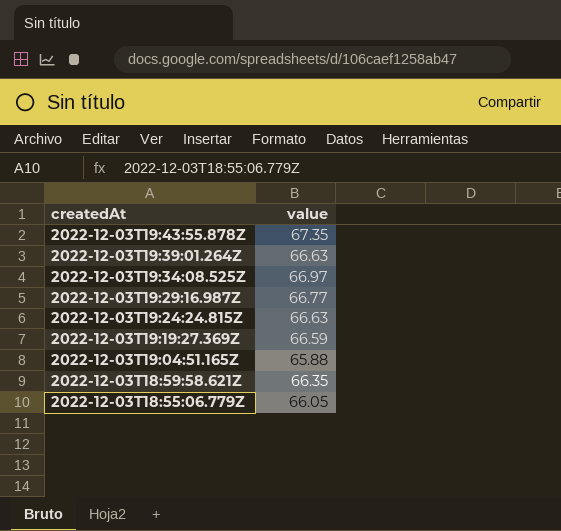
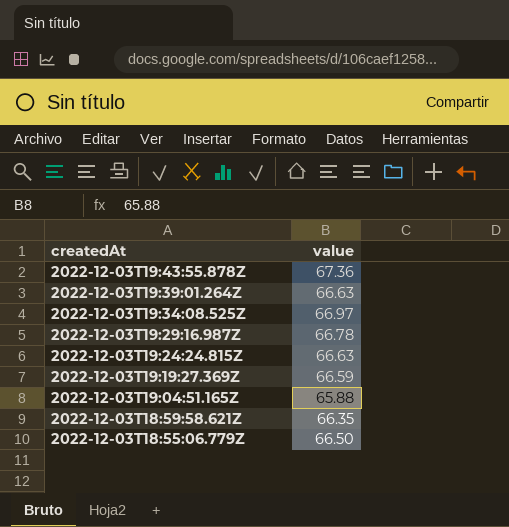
2022-12-03T19:43:55.878Z | value: 67.35 -> 67.36
2022-12-03T19:29:16.987Z | value: 66.77 -> 66.78
2022-12-03T18:55:06.779Z | value: 66.05 -> 66.50

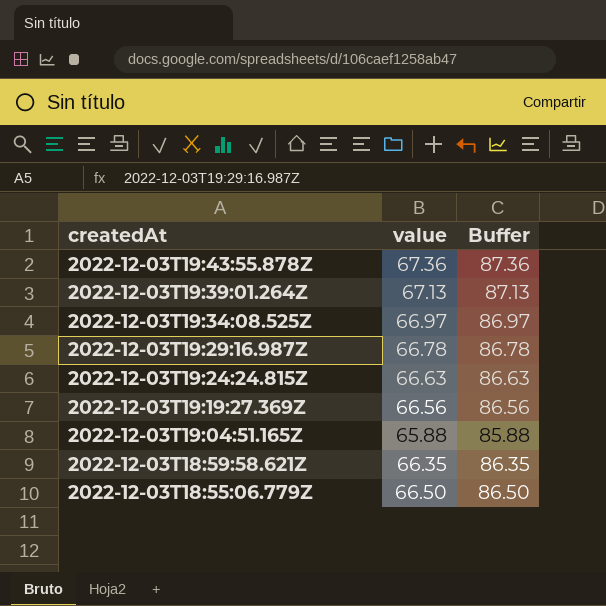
column Buffer | formula: none -> [value] + 20
2022-12-03T19:39:01.264Z | value: 66.63 -> 67.13
2022-12-03T19:19:27.369Z | value: 66.59 -> 66.56

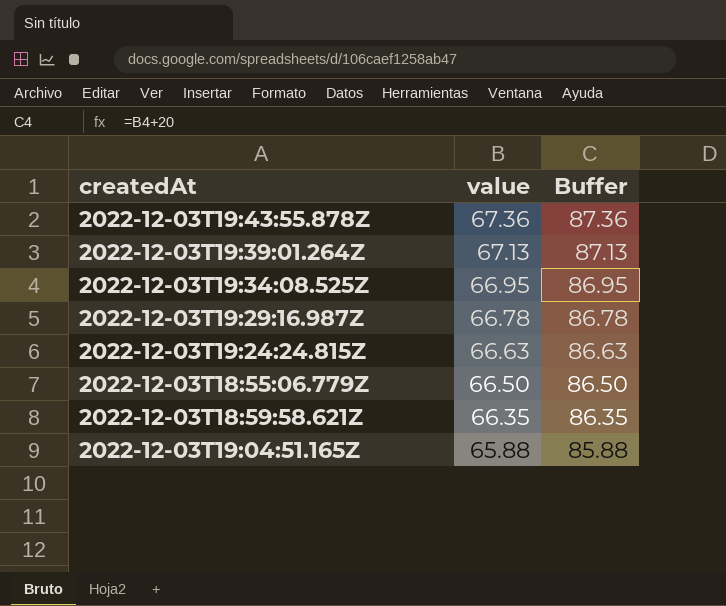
row order: createdAt descending -> value descending
row 2022-12-03T19:19:27.369Z: 66.56 | 86.56 -> none
2022-12-03T19:34:08.525Z | value: 66.97 -> 66.95
2022-12-03T19:34:08.525Z | Buffer: 86.97 -> 86.95

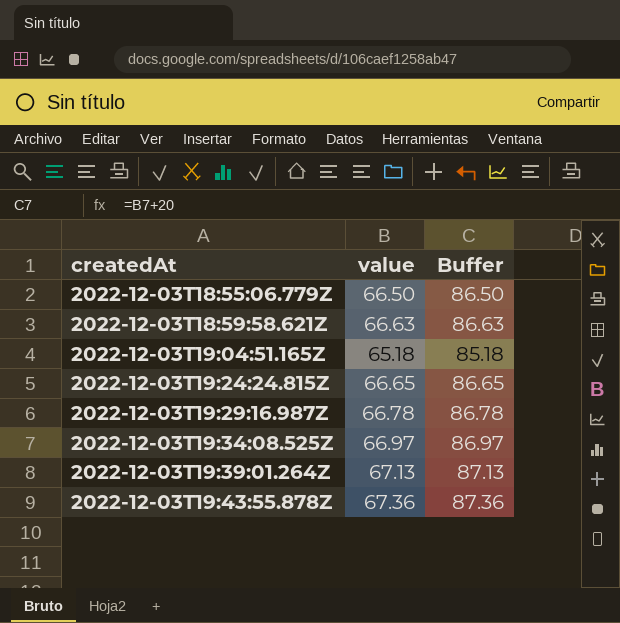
row order: value descending -> createdAt ascending
2022-12-03T18:59:58.621Z | value: 66.35 -> 66.63
2022-12-03T18:59:58.621Z | Buffer: 86.35 -> 86.63
2022-12-03T19:04:51.165Z | value: 65.88 -> 65.18
2022-12-03T19:04:51.165Z | Buffer: 85.88 -> 85.18
2022-12-03T19:24:24.815Z | value: 66.63 -> 66.65
2022-12-03T19:24:24.815Z | Buffer: 86.63 -> 86.65
2022-12-03T19:34:08.525Z | value: 66.95 -> 66.97
2022-12-03T19:34:08.525Z | Buffer: 86.95 -> 86.97

